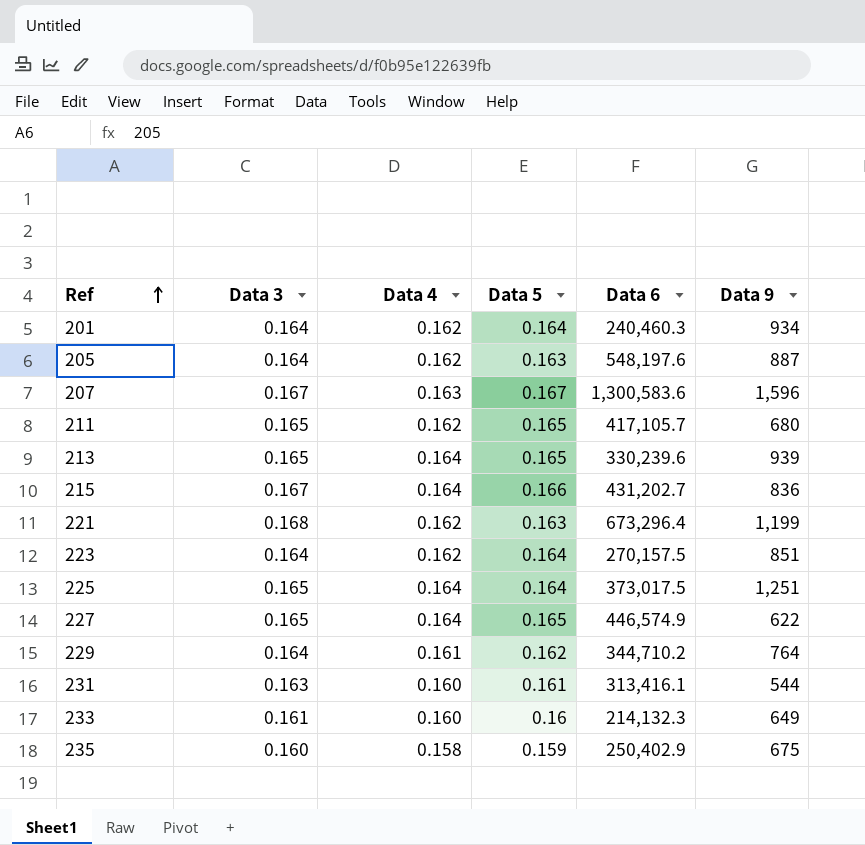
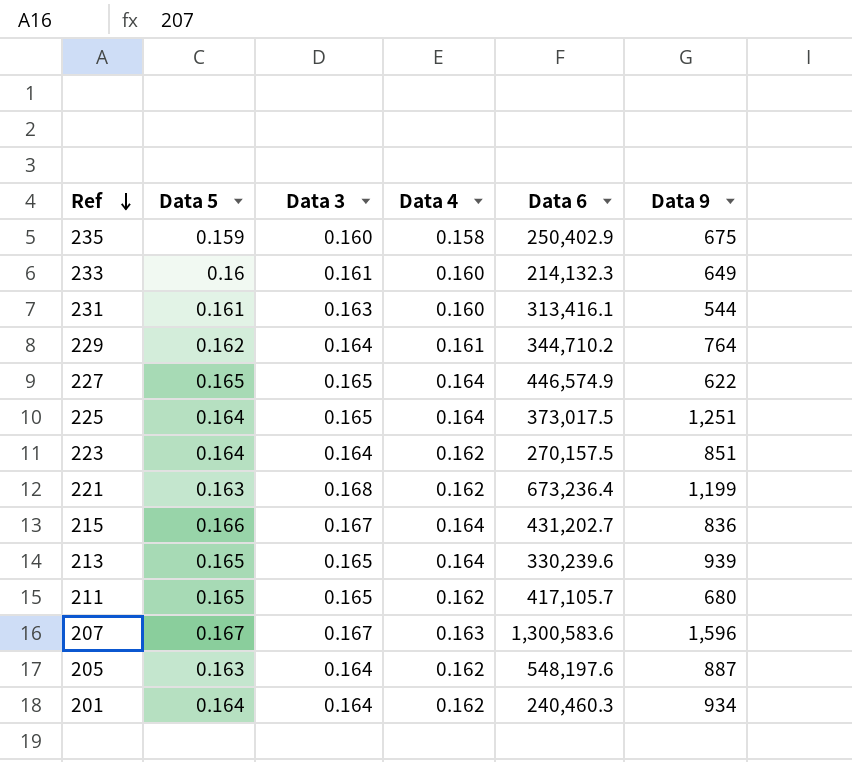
row order: Ref ascending -> Ref descending
column Data 5 | position: 4 -> 2
221 | Data 6: 673,296.4 -> 673,236.4

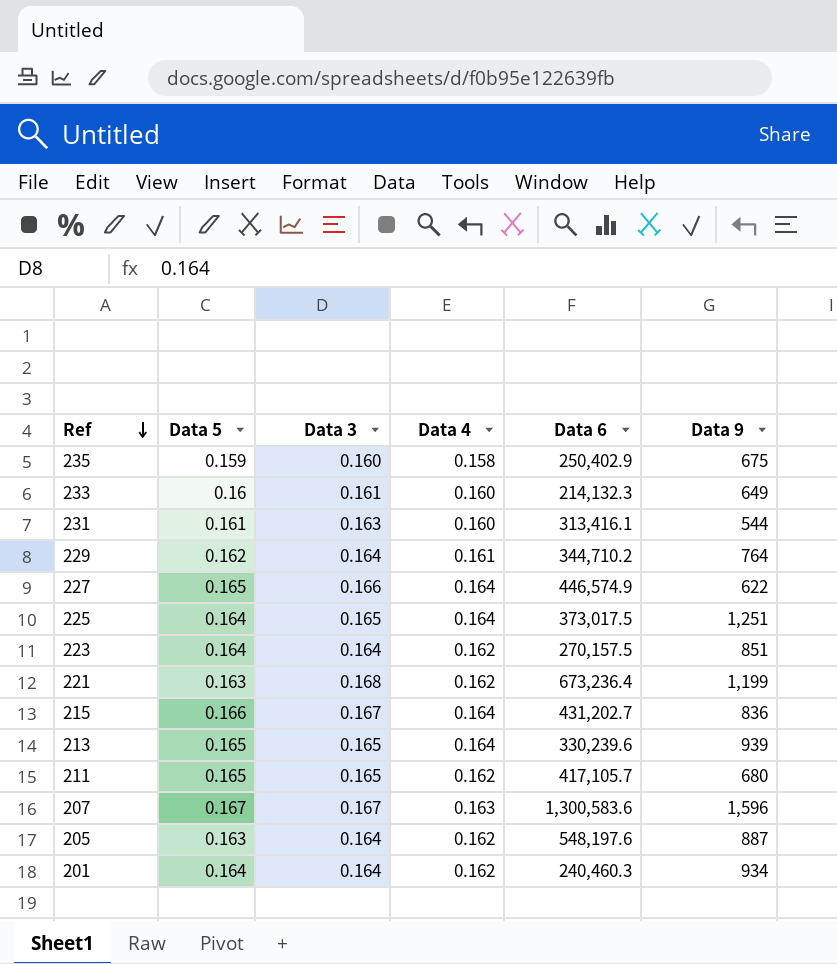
227 | Data 3: 0.165 -> 0.166

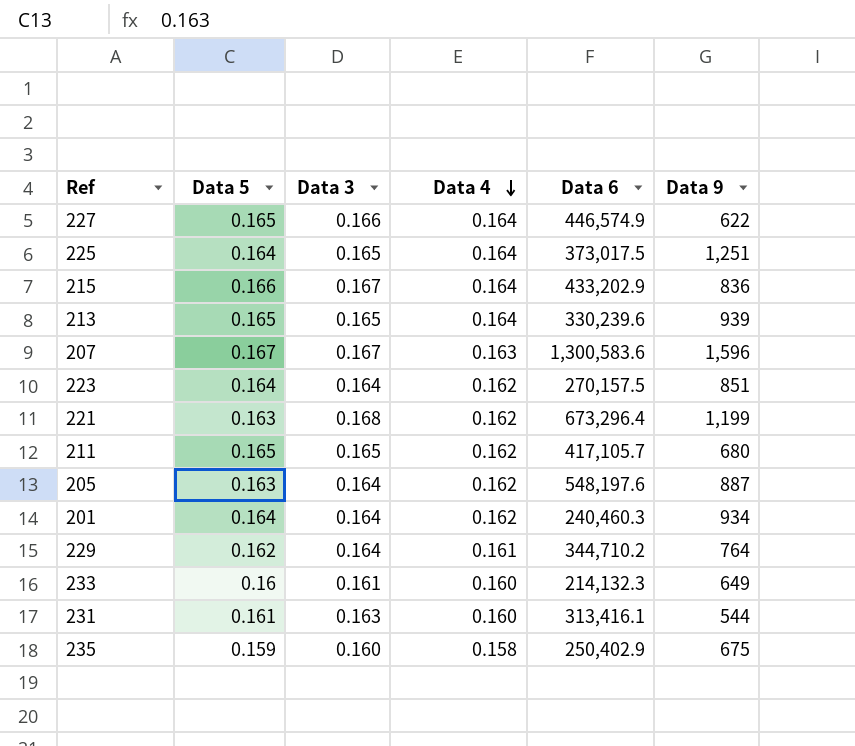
row order: Ref descending -> Data 4 descending
215 | Data 6: 431,202.7 -> 433,202.9
221 | Data 6: 673,236.4 -> 673,296.4

